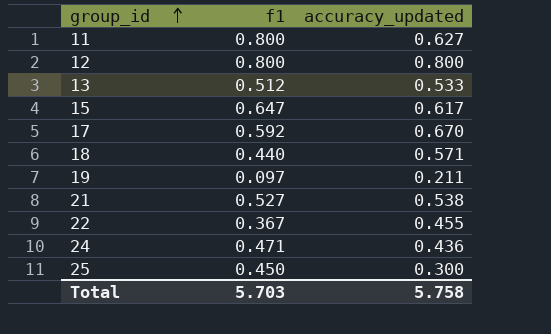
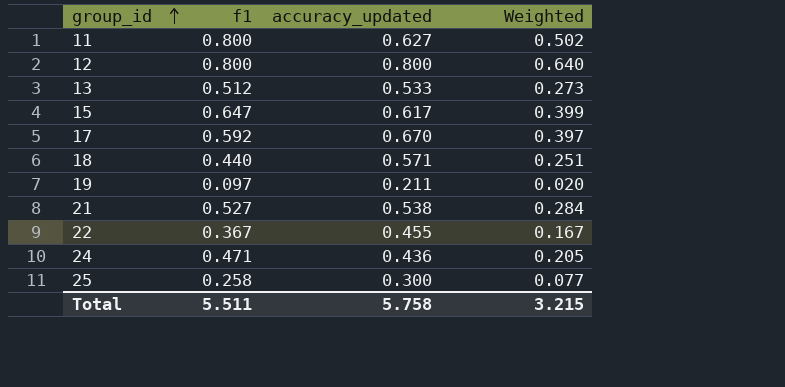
column Weighted | formula: none -> [f1] * [accuracy_updated]
25 | f1: 0.450 -> 0.258
Total | f1: 5.703 -> 5.511

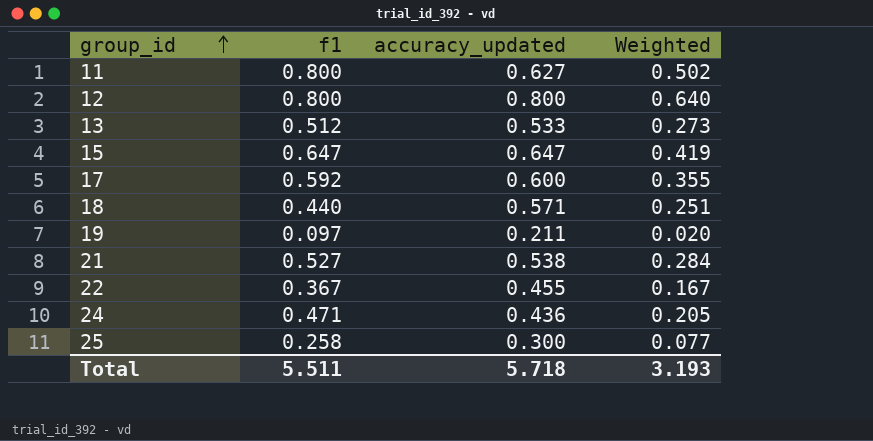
15 | accuracy_updated: 0.617 -> 0.647
15 | Weighted: 0.399 -> 0.419
17 | accuracy_updated: 0.670 -> 0.600
17 | Weighted: 0.397 -> 0.355
Total | accuracy_updated: 5.758 -> 5.718
Total | Weighted: 3.215 -> 3.193

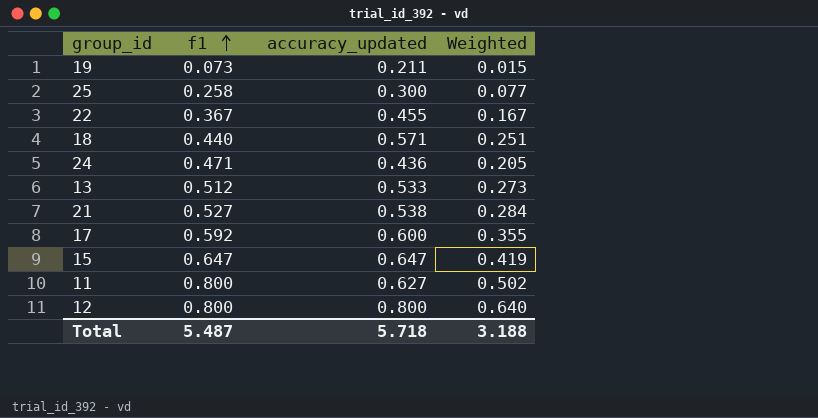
row order: group_id ascending -> f1 ascending
19 | f1: 0.097 -> 0.073
19 | Weighted: 0.020 -> 0.015
Total | f1: 5.511 -> 5.487
Total | Weighted: 3.193 -> 3.188

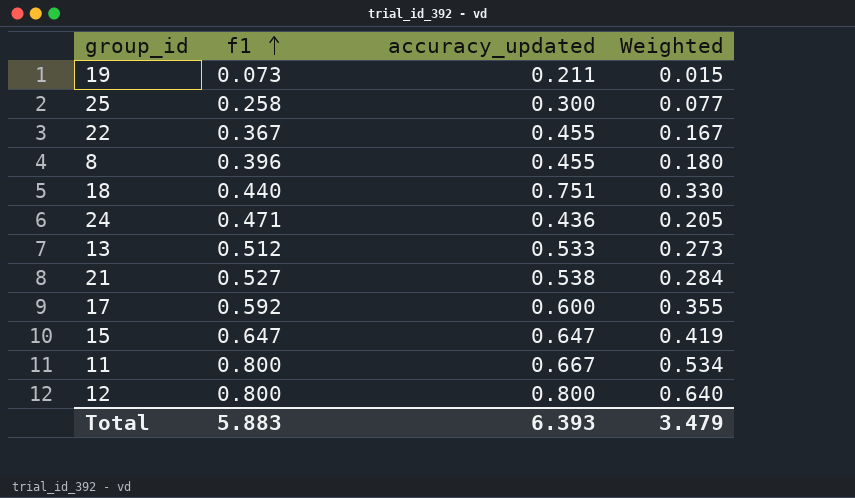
row 8: none -> 0.396 | 0.455 | 0.180
18 | accuracy_updated: 0.571 -> 0.751
18 | Weighted: 0.251 -> 0.330
11 | accuracy_updated: 0.627 -> 0.667
11 | Weighted: 0.502 -> 0.534
Total | f1: 5.487 -> 5.883
Total | accuracy_updated: 5.718 -> 6.393
Total | Weighted: 3.188 -> 3.479

